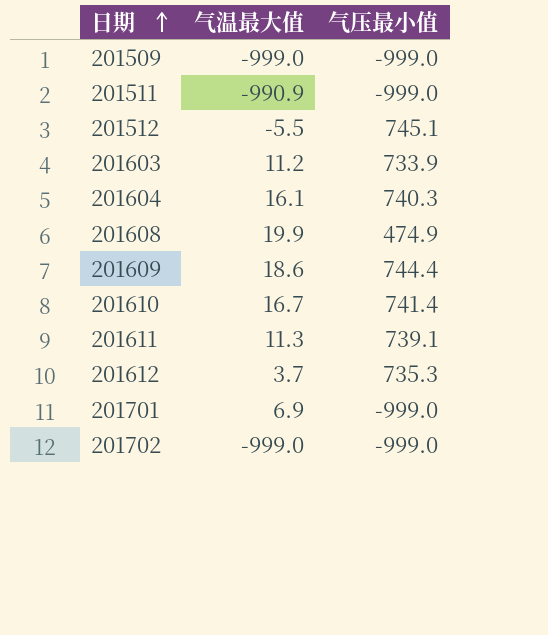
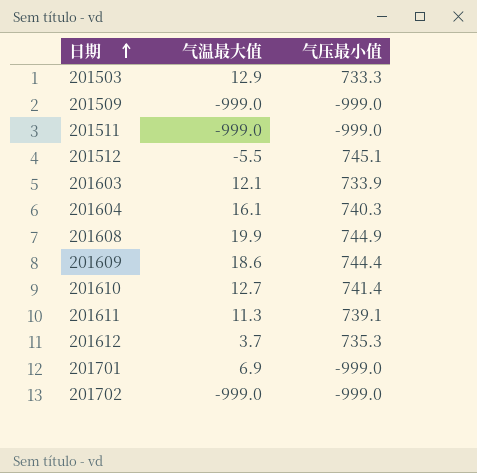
row 201503: none -> 12.9 | 733.3
201511 | 气温最大值: -990.9 -> -999.0
201603 | 气温最大值: 11.2 -> 12.1
201608 | 气压最小值: 474.9 -> 744.9
201610 | 气温最大值: 16.7 -> 12.7

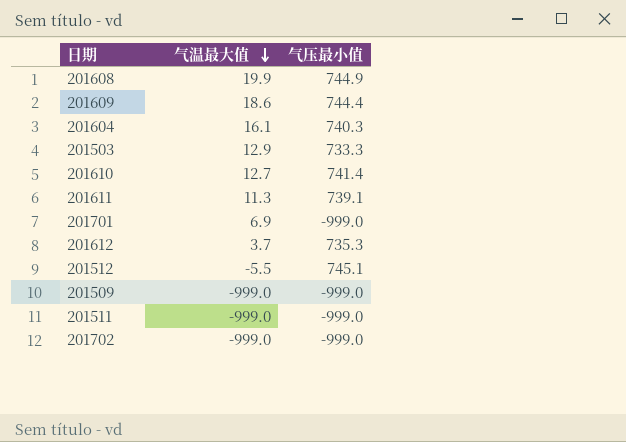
row order: 日期 ascending -> 气温最大值 descending
row 201603: 12.1 | 733.9 -> none

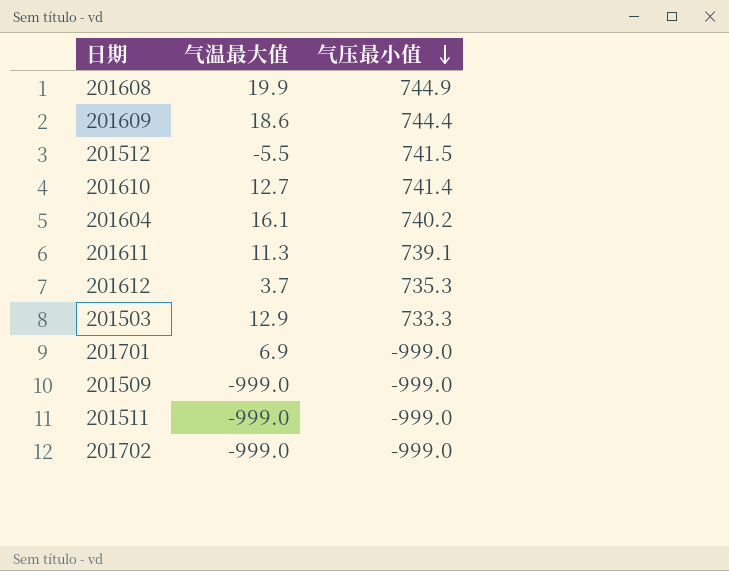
row order: 气温最大值 descending -> 气压最小值 descending
201512 | 气压最小值: 745.1 -> 741.5
201604 | 气压最小值: 740.3 -> 740.2

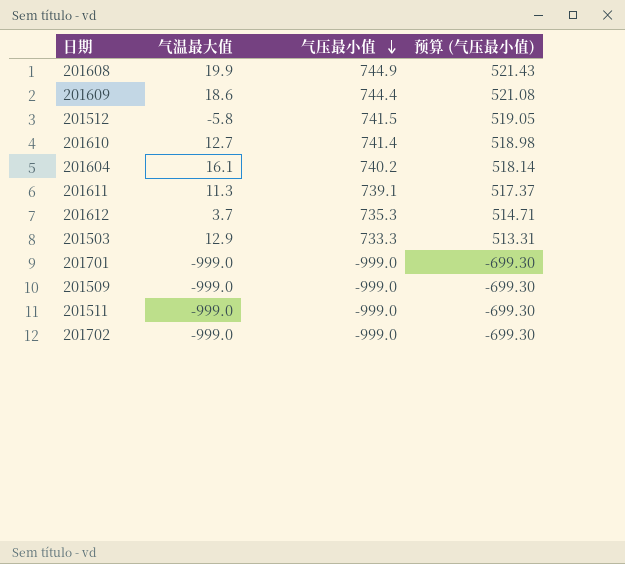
column 预算 (气压最小值) | formula: none -> [气压最小值] * 0.7
201512 | 气温最大值: -5.5 -> -5.8
201701 | 气温最大值: 6.9 -> -999.0

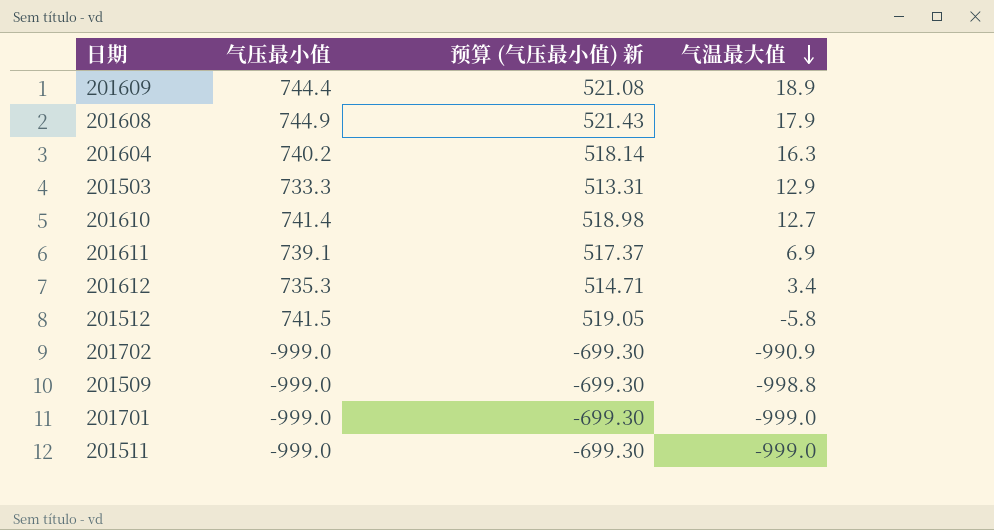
row order: 气压最小值 descending -> 气温最大值 descending
column name: 预算 (气压最小值) -> 预算 (气压最小值) 新
column 气温最大值 | position: 2 -> 4
201609 | 气温最大值: 18.6 -> 18.9
201608 | 气温最大值: 19.9 -> 17.9
201604 | 气温最大值: 16.1 -> 16.3
201611 | 气温最大值: 11.3 -> 6.9
201612 | 气温最大值: 3.7 -> 3.4
201702 | 气温最大值: -999.0 -> -990.9
201509 | 气温最大值: -999.0 -> -998.8

